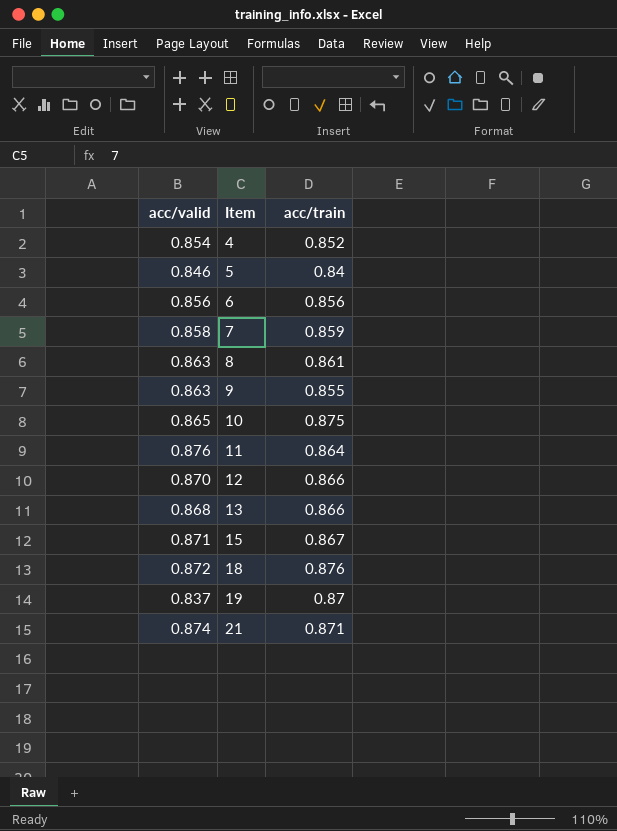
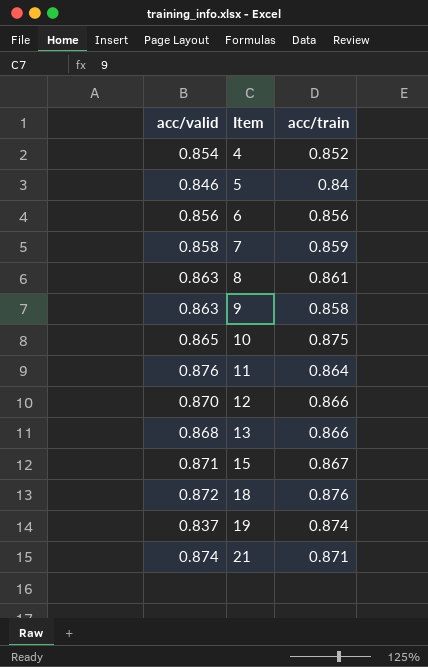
9 | acc/train: 0.855 -> 0.858
19 | acc/train: 0.87 -> 0.874

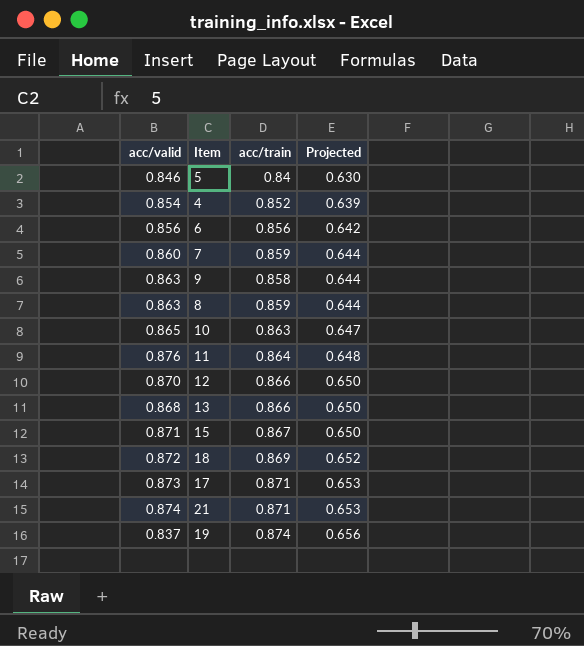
row order: Item ascending -> Projected ascending
column Projected | formula: none -> [acc/train] * 0.75
7 | acc/valid: 0.858 -> 0.860
8 | acc/train: 0.861 -> 0.859
10 | acc/train: 0.875 -> 0.863
18 | acc/train: 0.876 -> 0.869
row 17: none -> 0.873 | 0.871 | 0.653

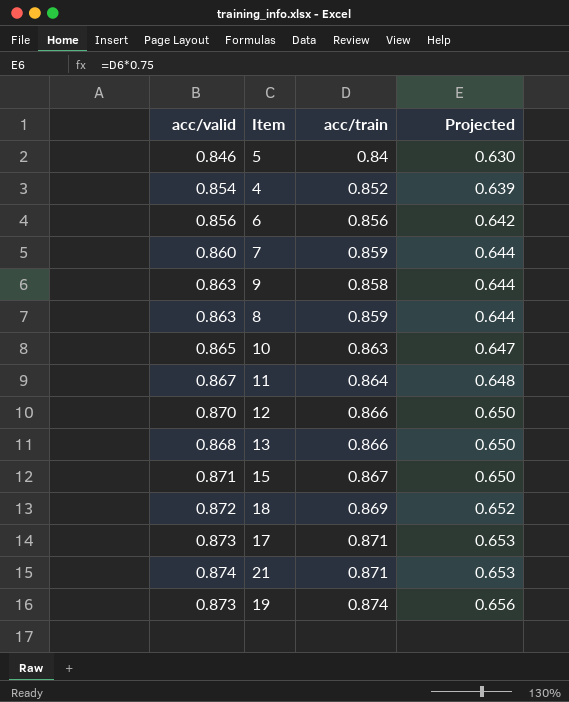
11 | acc/valid: 0.876 -> 0.867
19 | acc/valid: 0.837 -> 0.873

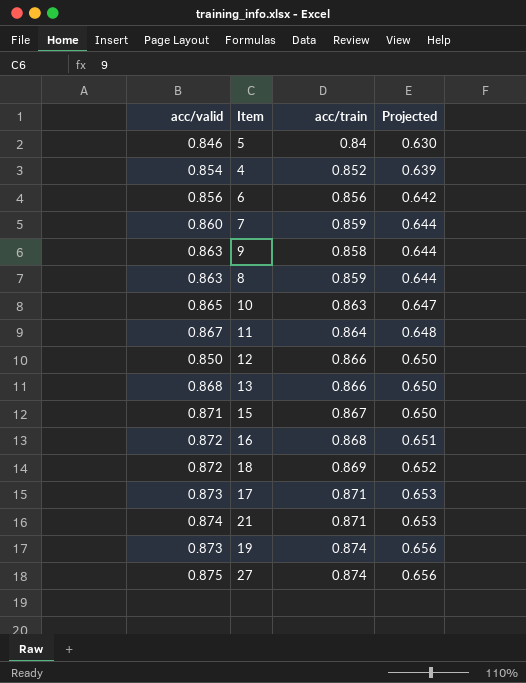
12 | acc/valid: 0.870 -> 0.850
row 16: none -> 0.872 | 0.868 | 0.651
row 27: none -> 0.875 | 0.874 | 0.656

